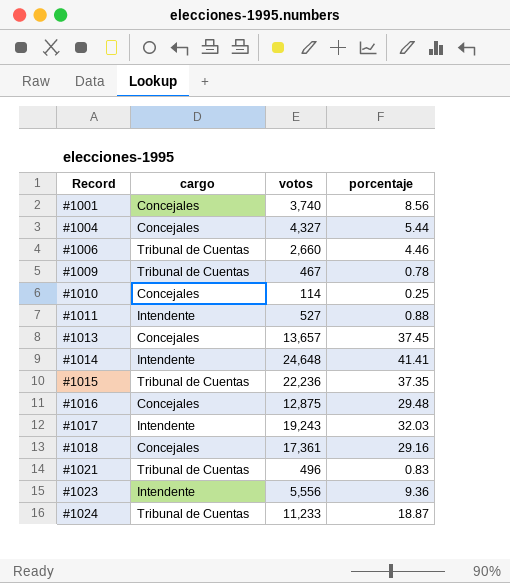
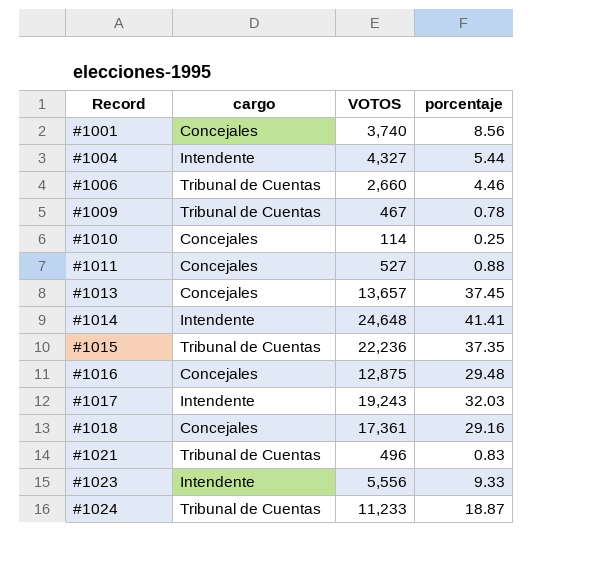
column name: votos -> VOTOS
#1004 | cargo: Concejales -> Intendente
#1011 | cargo: Intendente -> Concejales
#1023 | porcentaje: 9.36 -> 9.33

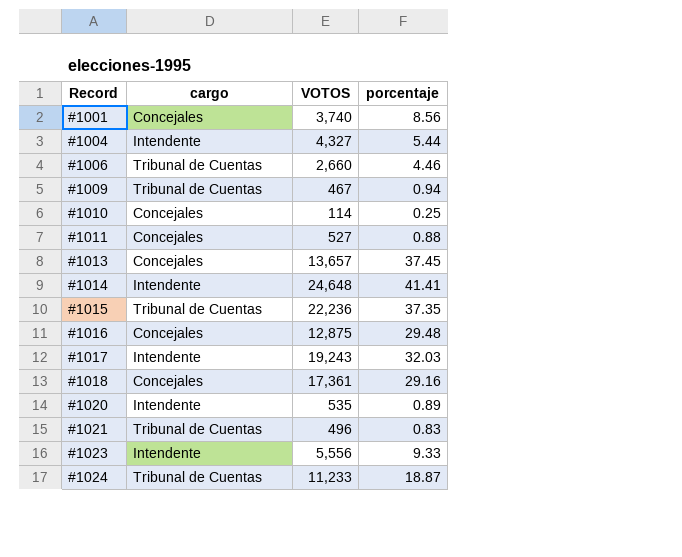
#1009 | porcentaje: 0.78 -> 0.94
row #1020: none -> Intendente | 535 | 0.89

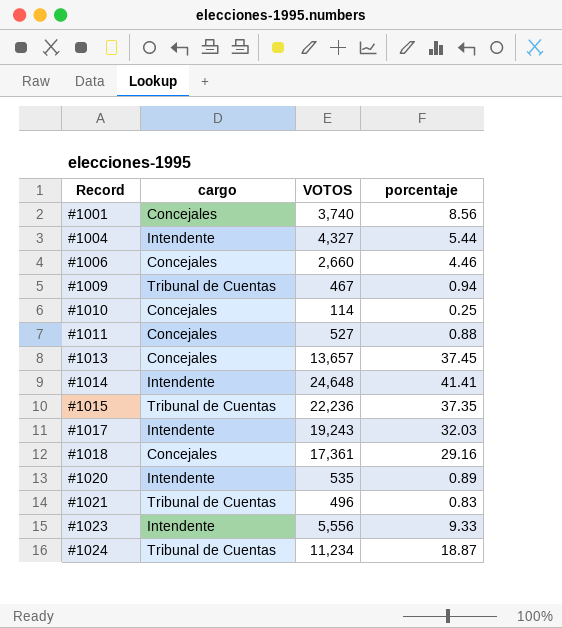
row #1016: Concejales | 12,875 | 29.48 -> none
#1006 | cargo: Tribunal de Cuentas -> Concejales
#1024 | VOTOS: 11,233 -> 11,234

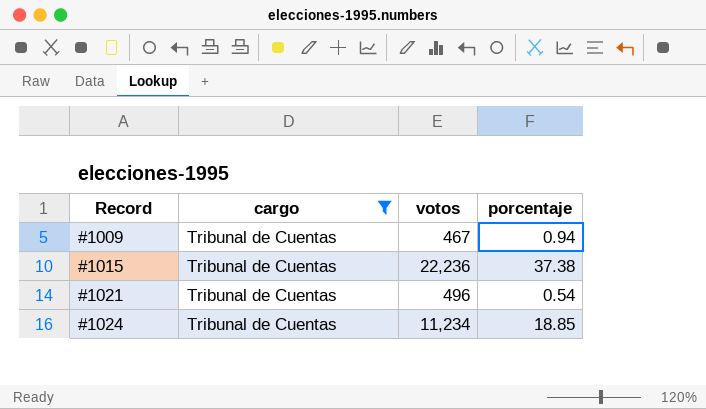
filter: none -> cargo = Tribunal de Cuentas
column name: VOTOS -> votos
#1015 | porcentaje: 37.35 -> 37.38
#1021 | porcentaje: 0.83 -> 0.54
#1024 | porcentaje: 18.87 -> 18.85

